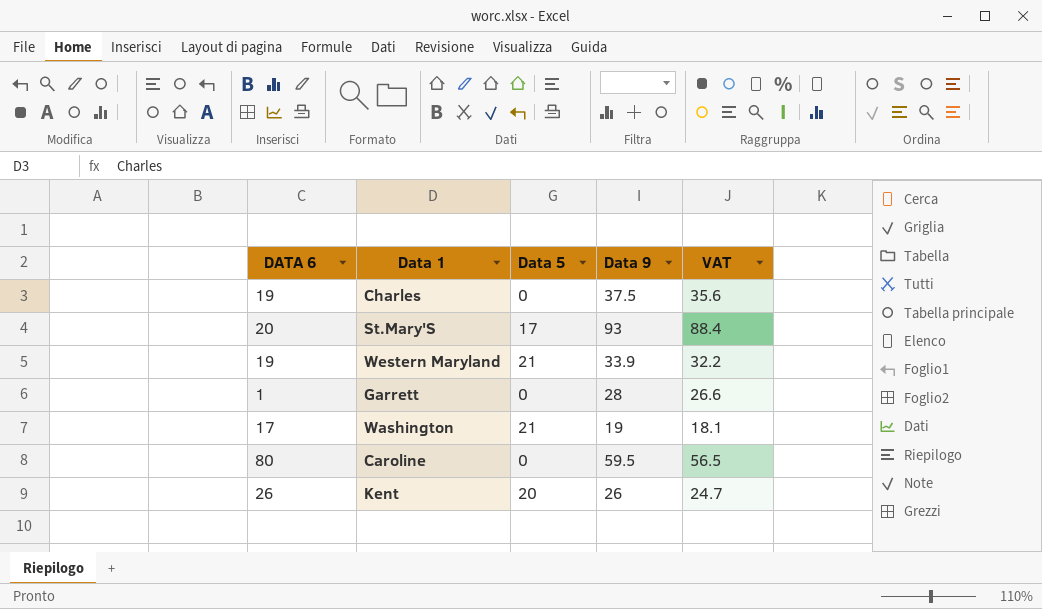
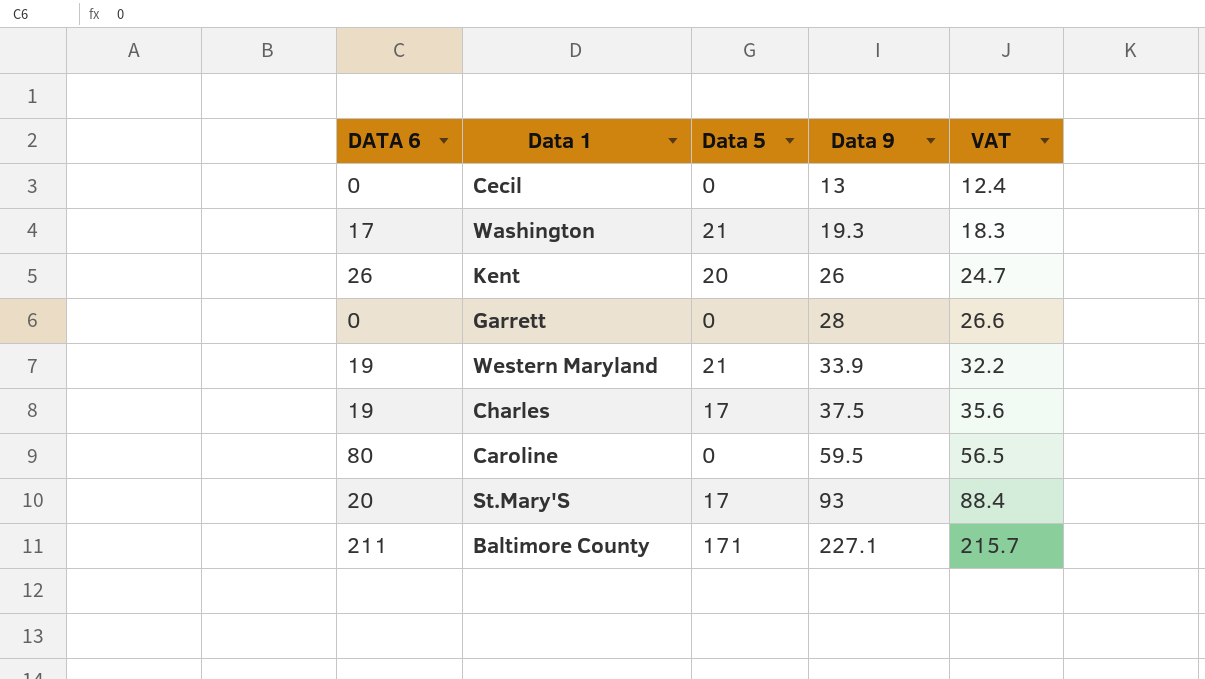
row order: none -> Data 9 ascending
row Cecil: none -> 0 | 0 | 13 | 12.4
Washington | Data 9: 19 -> 19.3
Washington | VAT: 18.1 -> 18.3
Garrett | DATA 6: 1 -> 0
Charles | Data 5: 0 -> 17
row Baltimore County: none -> 211 | 171 | 227.1 | 215.7

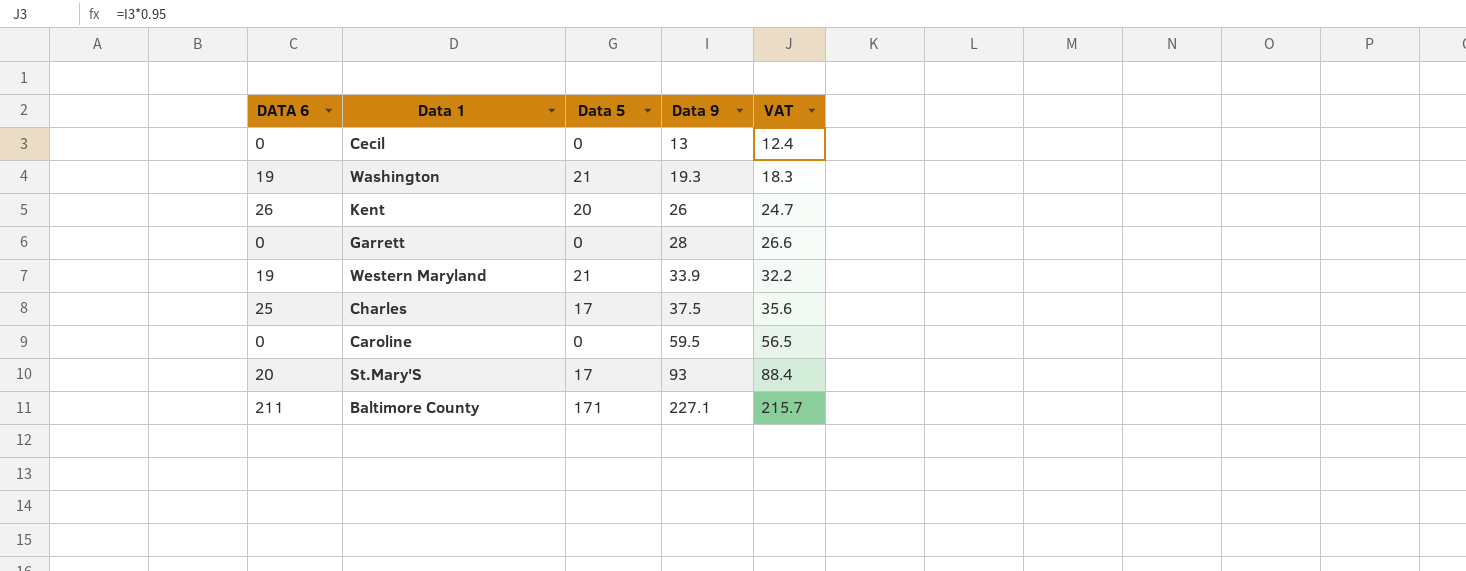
Washington | DATA 6: 17 -> 19
Charles | DATA 6: 19 -> 25
Caroline | DATA 6: 80 -> 0

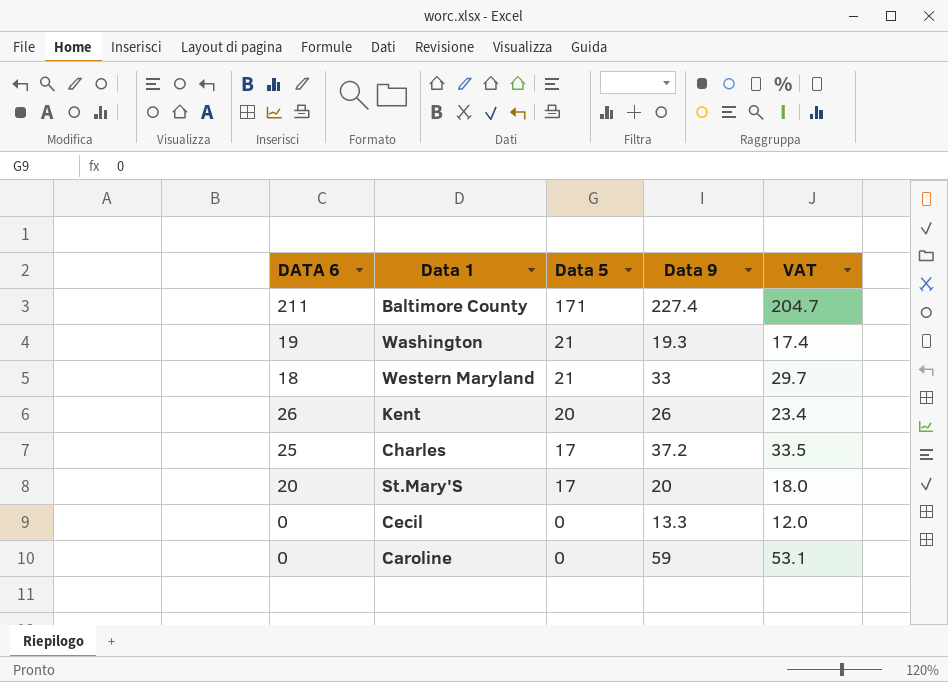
row order: Data 9 ascending -> Data 5 descending
column VAT | formula: [Data 9] * 0.95 -> [Data 9] * 0.9
row Garrett: 0 | 0 | 28 | 26.6 -> none
Baltimore County | Data 9: 227.1 -> 227.4
Western Maryland | DATA 6: 19 -> 18
Western Maryland | Data 9: 33.9 -> 33
Charles | Data 9: 37.5 -> 37.2
St.Mary'S | Data 9: 93 -> 20
Cecil | Data 9: 13 -> 13.3
Caroline | Data 9: 59.5 -> 59

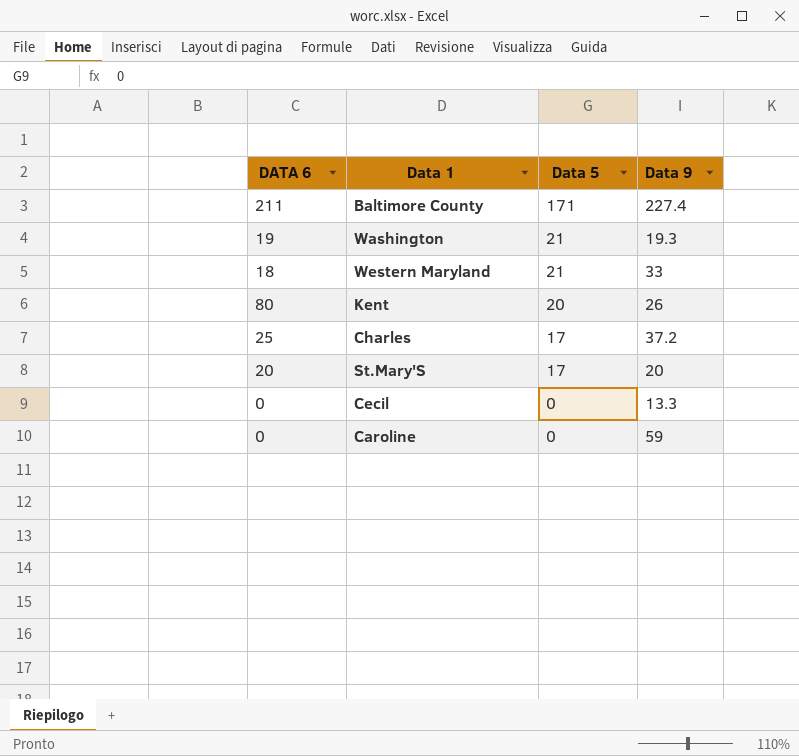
column VAT | formula: [Data 9] * 0.9 -> none
Kent | DATA 6: 26 -> 80

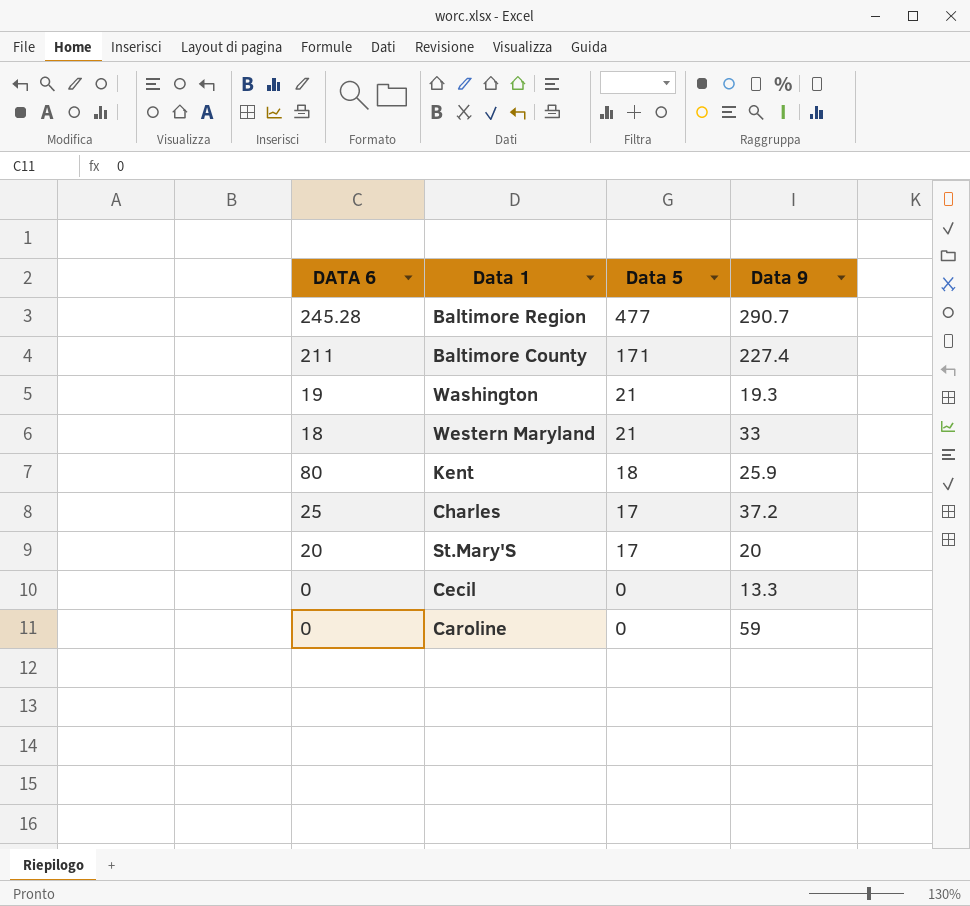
row Baltimore Region: none -> 245.28 | 477 | 290.7
Kent | Data 5: 20 -> 18
Kent | Data 9: 26 -> 25.9

